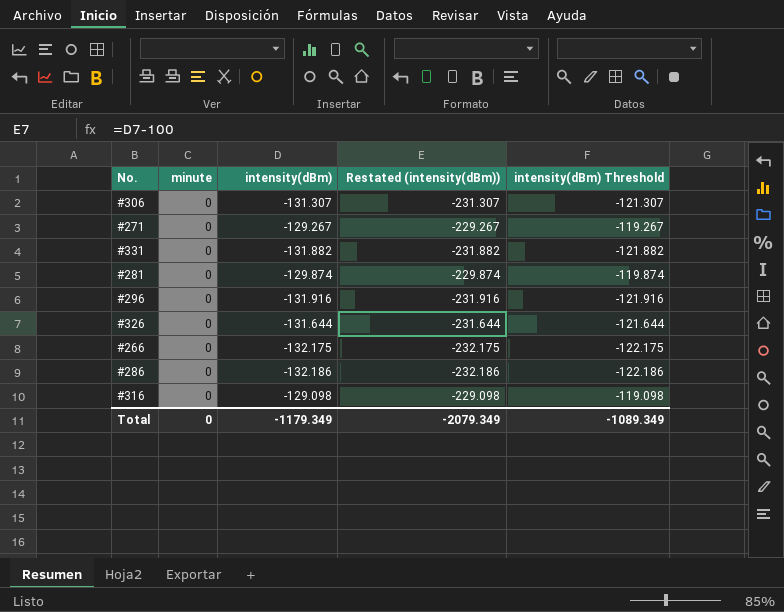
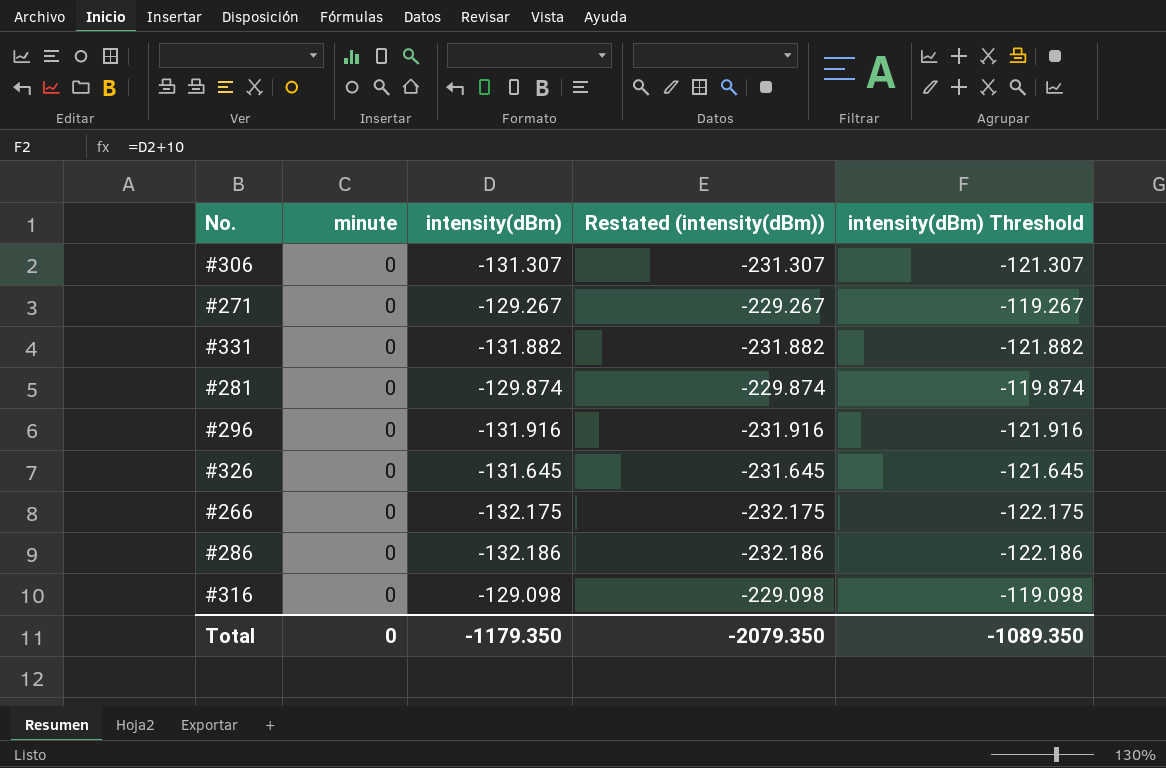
#326 | intensity(dBm): -131.644 -> -131.645
#326 | Restated (intensity(dBm)): -231.644 -> -231.645
#326 | intensity(dBm) Threshold: -121.644 -> -121.645
Total | intensity(dBm): -1179.349 -> -1179.350
Total | Restated (intensity(dBm)): -2079.349 -> -2079.350
Total | intensity(dBm) Threshold: -1089.349 -> -1089.350

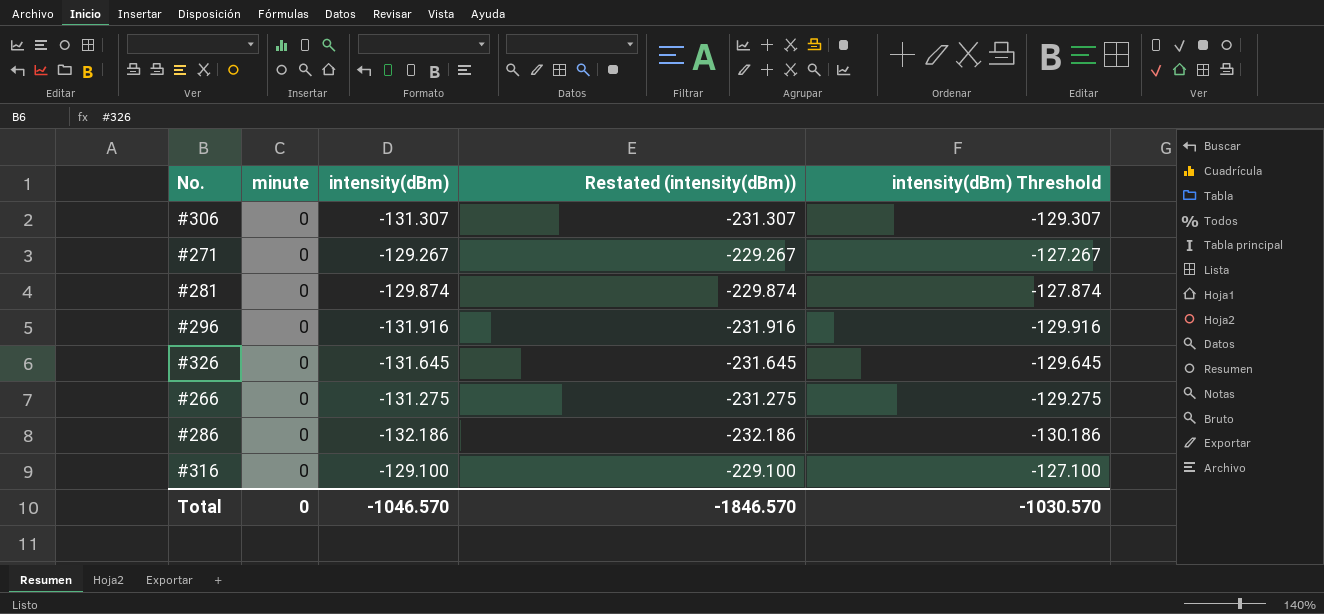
column intensity(dBm) Threshold | formula: [intensity(dBm)] + 10 -> [intensity(dBm)] + 2
row #331: 0 | -131.882 | -231.882 | -121.882 -> none
#266 | intensity(dBm): -132.175 -> -131.275
#266 | Restated (intensity(dBm)): -232.175 -> -231.275
#316 | intensity(dBm): -129.098 -> -129.100
#316 | Restated (intensity(dBm)): -229.098 -> -229.100
Total | intensity(dBm): -1179.350 -> -1046.570
Total | Restated (intensity(dBm)): -2079.350 -> -1846.570
Total | intensity(dBm) Threshold: -1089.350 -> -1030.570

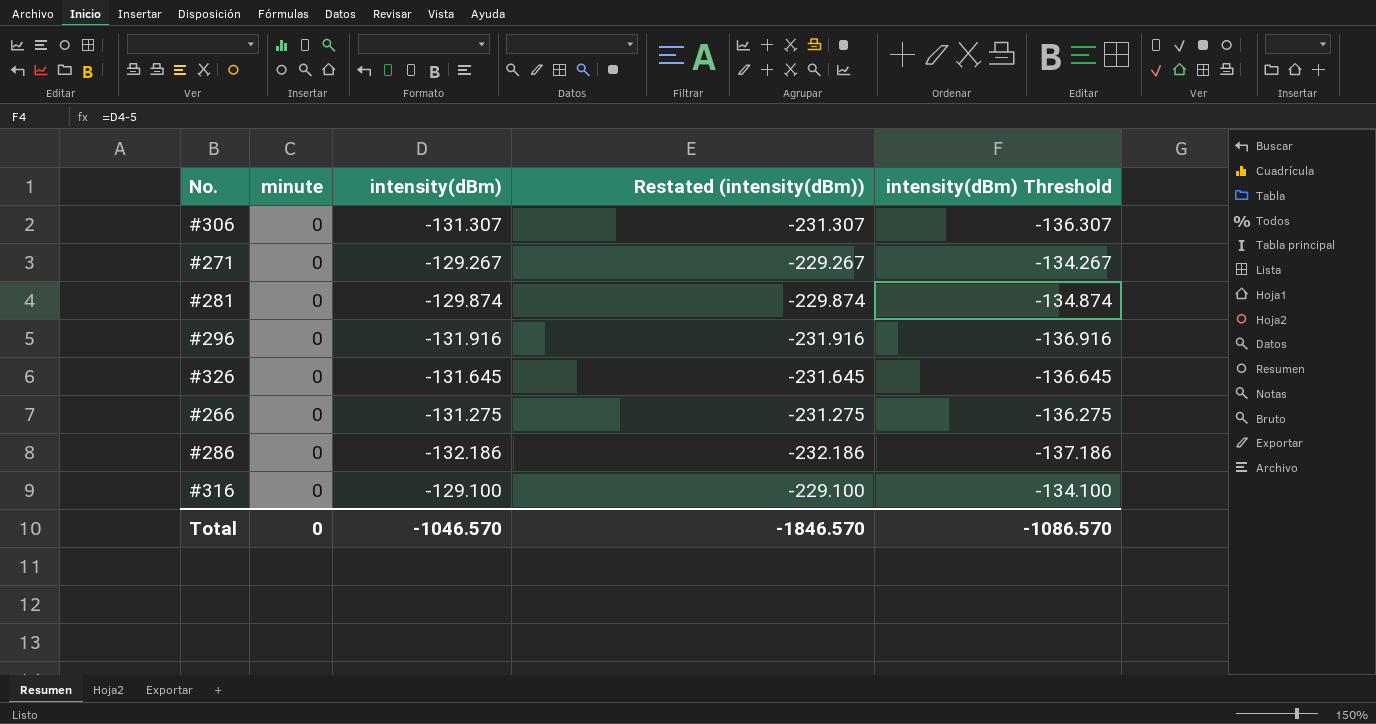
column intensity(dBm) Threshold | formula: [intensity(dBm)] + 2 -> [intensity(dBm)] - 5
Total | intensity(dBm) Threshold: -1030.570 -> -1086.570

